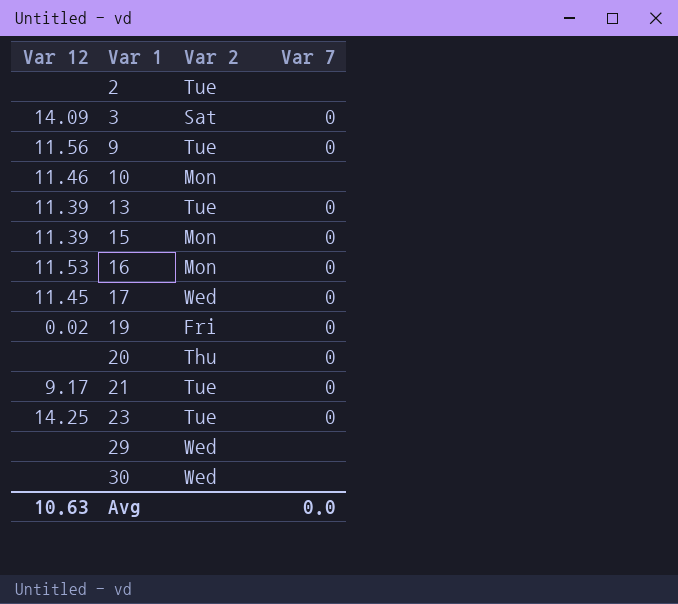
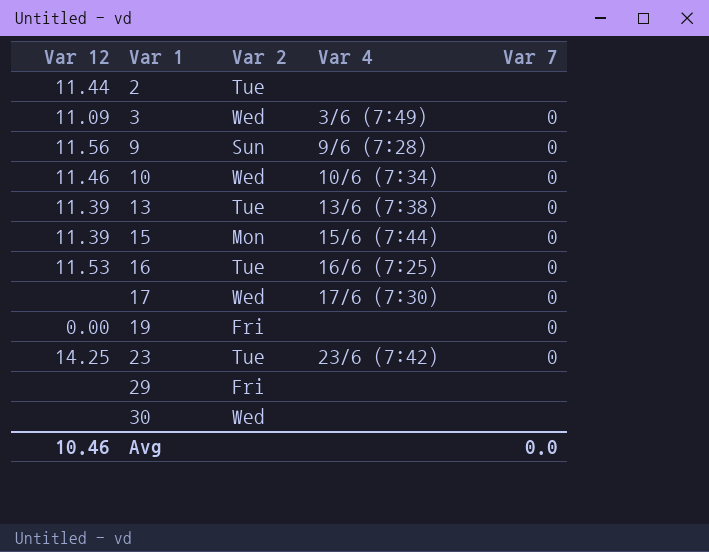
column Var 4 | position: none -> 4
row 20: none | Thu | 0 -> none
row 21: 9.17 | Tue | 0 -> none
2 | Var 12: none -> 11.44
3 | Var 12: 14.09 -> 11.09
3 | Var 2: Sat -> Wed
9 | Var 2: Tue -> Sun
10 | Var 2: Mon -> Wed
10 | Var 7: none -> 0
16 | Var 2: Mon -> Tue
17 | Var 12: 11.45 -> none
19 | Var 12: 0.02 -> 0.00
29 | Var 2: Wed -> Fri
Avg | Var 12: 10.63 -> 10.46

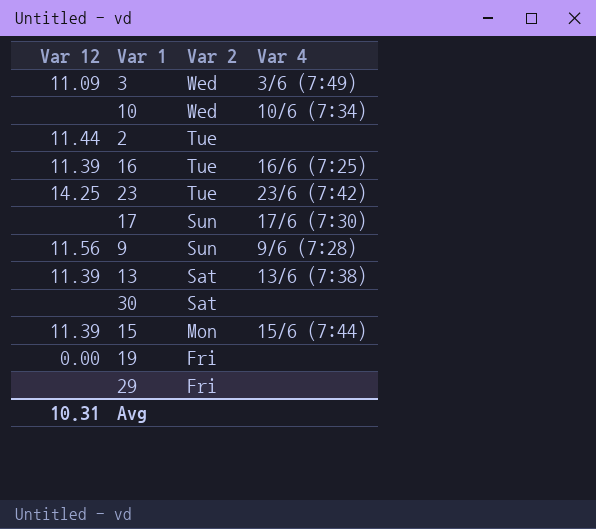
row order: Var 1 ascending -> Var 2 descending
column Var 7 | position: 5 -> none
10 | Var 12: 11.46 -> none
16 | Var 12: 11.53 -> 11.39
17 | Var 2: Wed -> Sun
13 | Var 2: Tue -> Sat
30 | Var 2: Wed -> Sat
Avg | Var 12: 10.46 -> 10.31

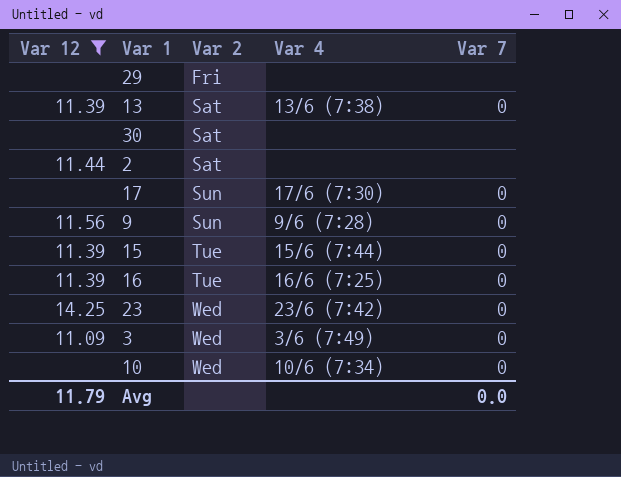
filter: none -> Var 12 != 0.00
row order: Var 2 descending -> Var 2 ascending
column Var 7 | position: none -> 5
2 | Var 2: Tue -> Sat
15 | Var 2: Mon -> Tue
23 | Var 2: Tue -> Wed
Avg | Var 12: 10.31 -> 11.79

